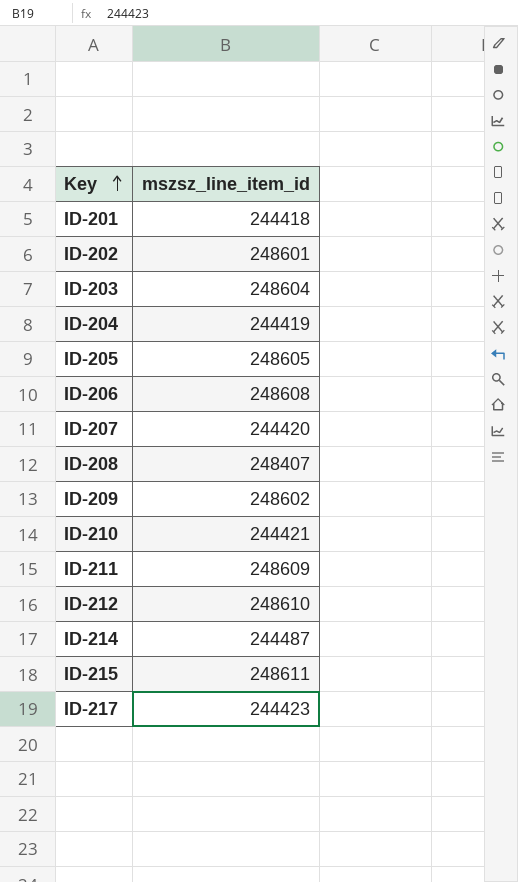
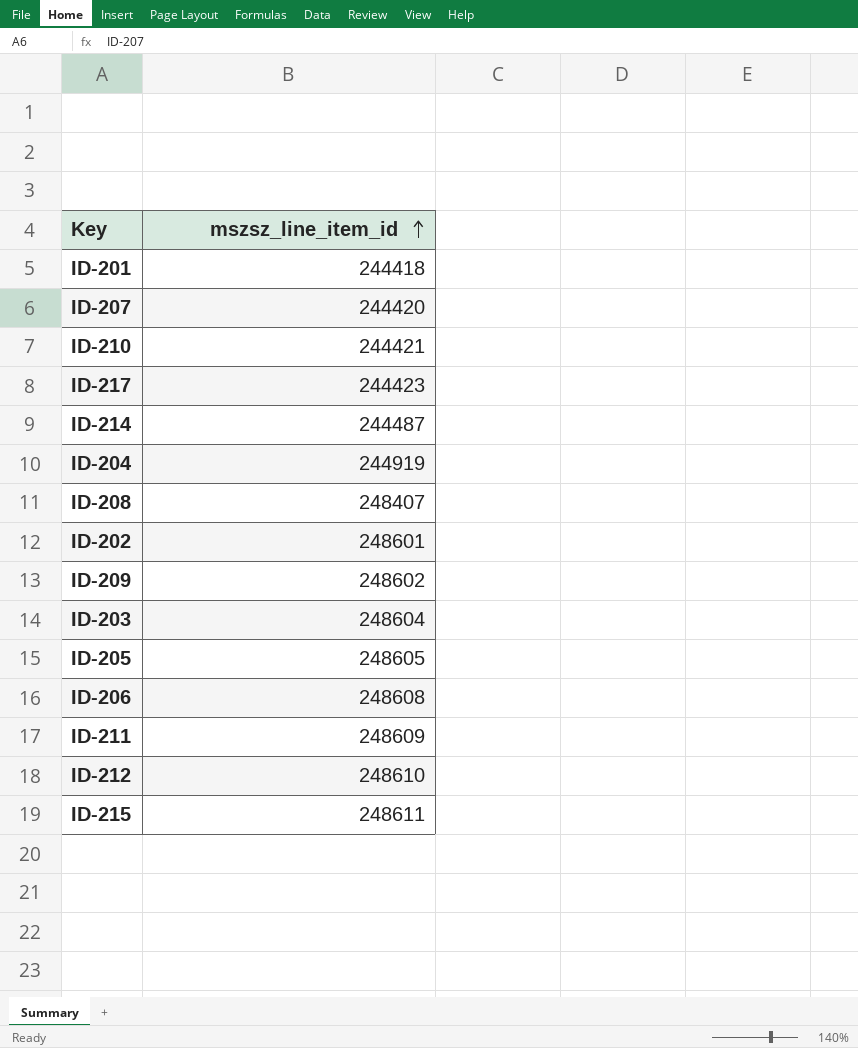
row order: Key ascending -> mszsz_line_item_id ascending
ID-204 | mszsz_line_item_id: 244419 -> 244919

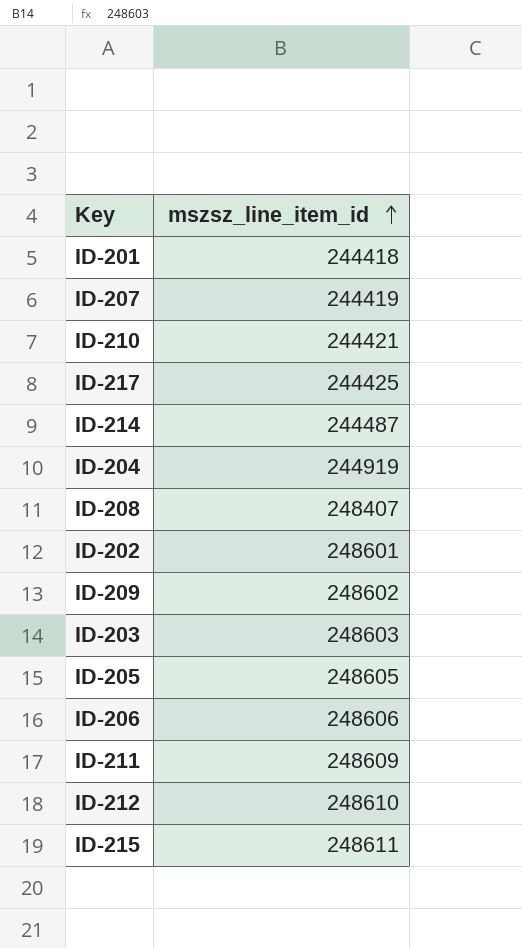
ID-207 | mszsz_line_item_id: 244420 -> 244419
ID-217 | mszsz_line_item_id: 244423 -> 244425
ID-203 | mszsz_line_item_id: 248604 -> 248603
ID-206 | mszsz_line_item_id: 248608 -> 248606

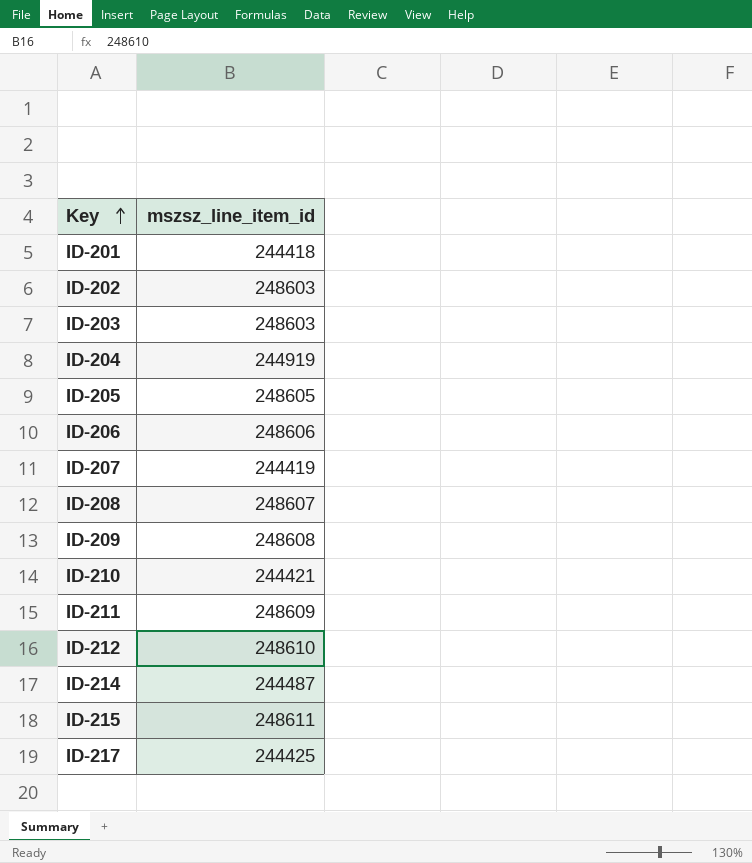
row order: mszsz_line_item_id ascending -> Key ascending
ID-202 | mszsz_line_item_id: 248601 -> 248603
ID-208 | mszsz_line_item_id: 248407 -> 248607
ID-209 | mszsz_line_item_id: 248602 -> 248608

